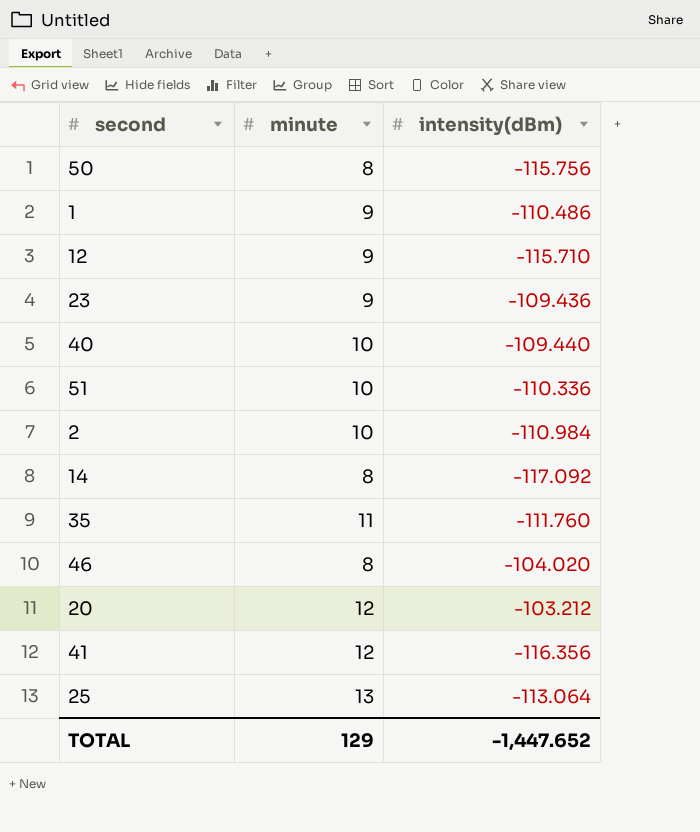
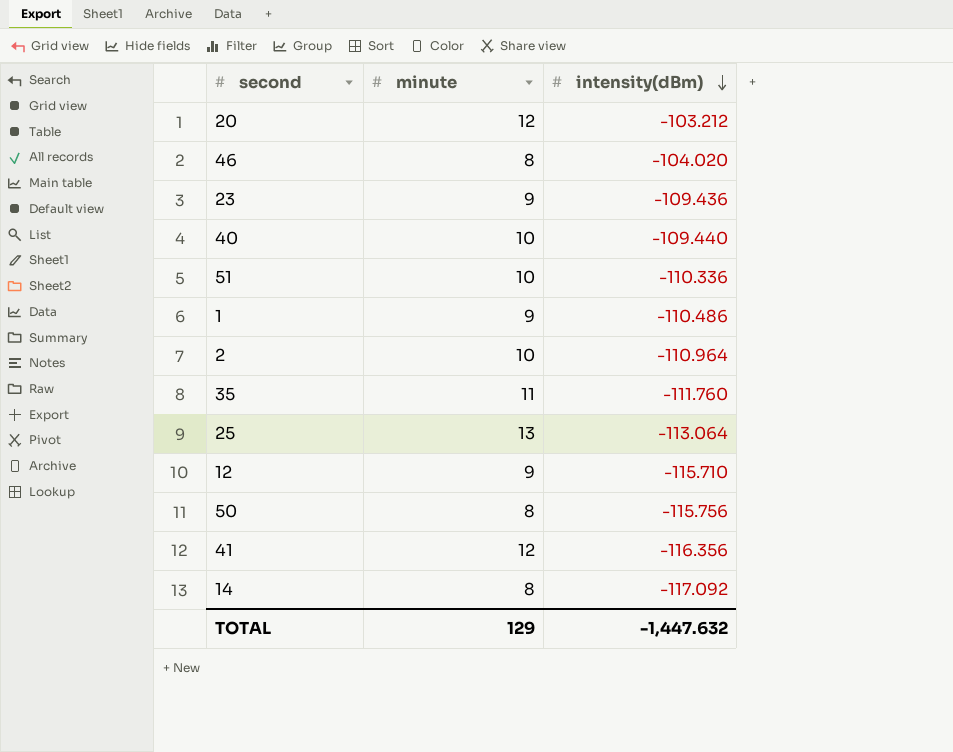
row order: none -> intensity(dBm) descending
2 | intensity(dBm): -110.984 -> -110.964
TOTAL | intensity(dBm): -1,447.652 -> -1,447.632

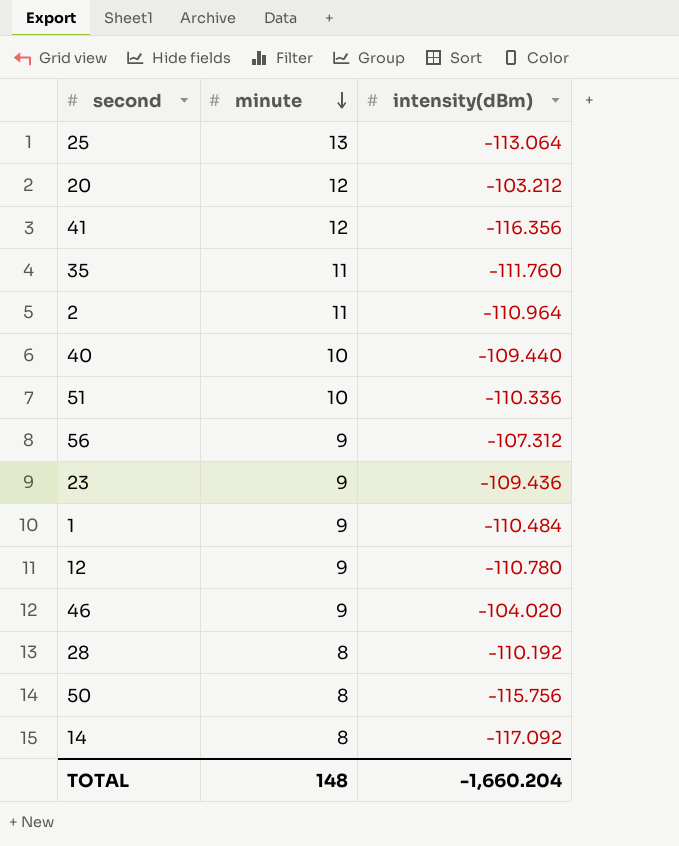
row order: intensity(dBm) descending -> minute descending
2 | minute: 10 -> 11
row 56: none -> 9 | -107.312
1 | intensity(dBm): -110.486 -> -110.484
12 | intensity(dBm): -115.710 -> -110.780
46 | minute: 8 -> 9
row 28: none -> 8 | -110.192
TOTAL | minute: 129 -> 148
TOTAL | intensity(dBm): -1,447.632 -> -1,660.204

